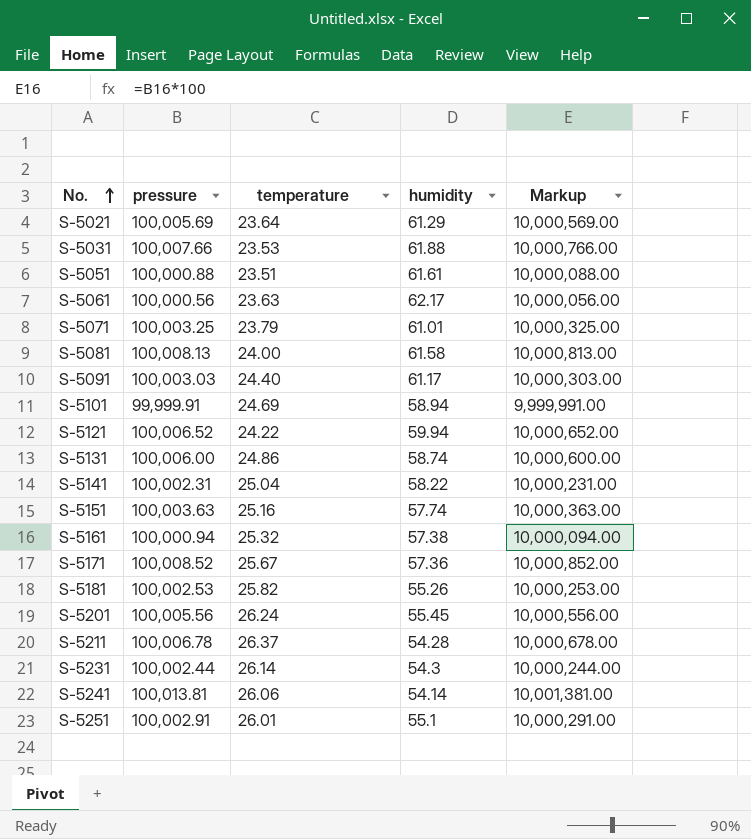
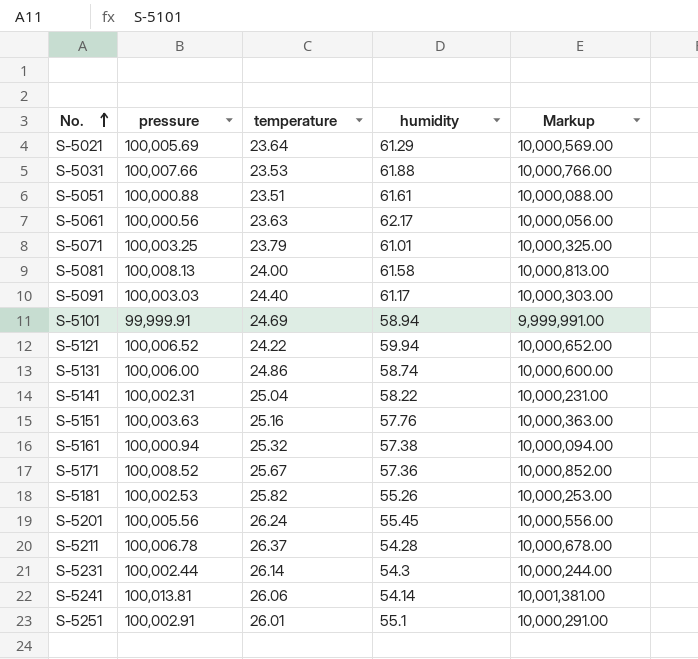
S-5151 | humidity: 57.74 -> 57.76

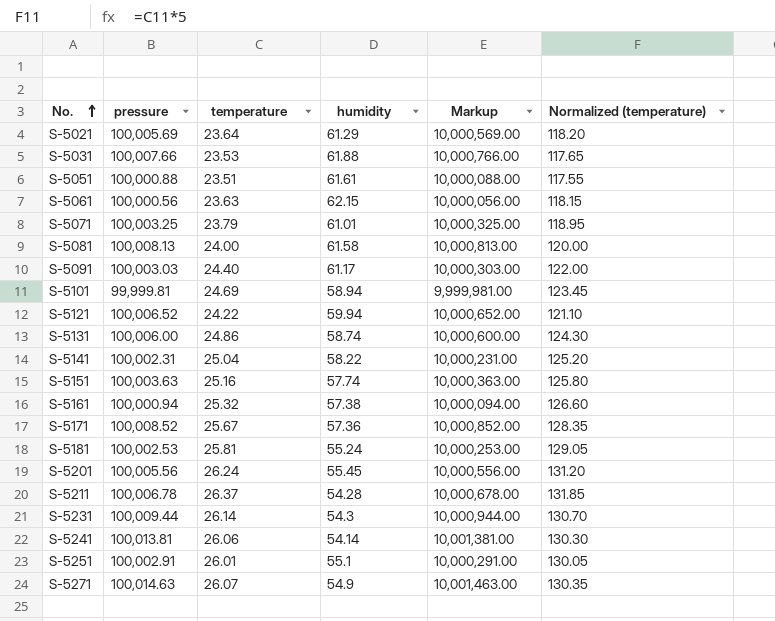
column Normalized (temperature) | formula: none -> [temperature] * 5
S-5061 | humidity: 62.17 -> 62.15
S-5101 | pressure: 99,999.91 -> 99,999.81
S-5101 | Markup: 9,999,991.00 -> 9,999,981.00
S-5151 | humidity: 57.76 -> 57.74
S-5181 | temperature: 25.82 -> 25.81
S-5181 | humidity: 55.26 -> 55.24
S-5231 | pressure: 100,002.44 -> 100,009.44
S-5231 | Markup: 10,000,244.00 -> 10,000,944.00
row S-5271: none -> 100,014.63 | 26.07 | 54.9 | 10,001,463.00 | 130.35

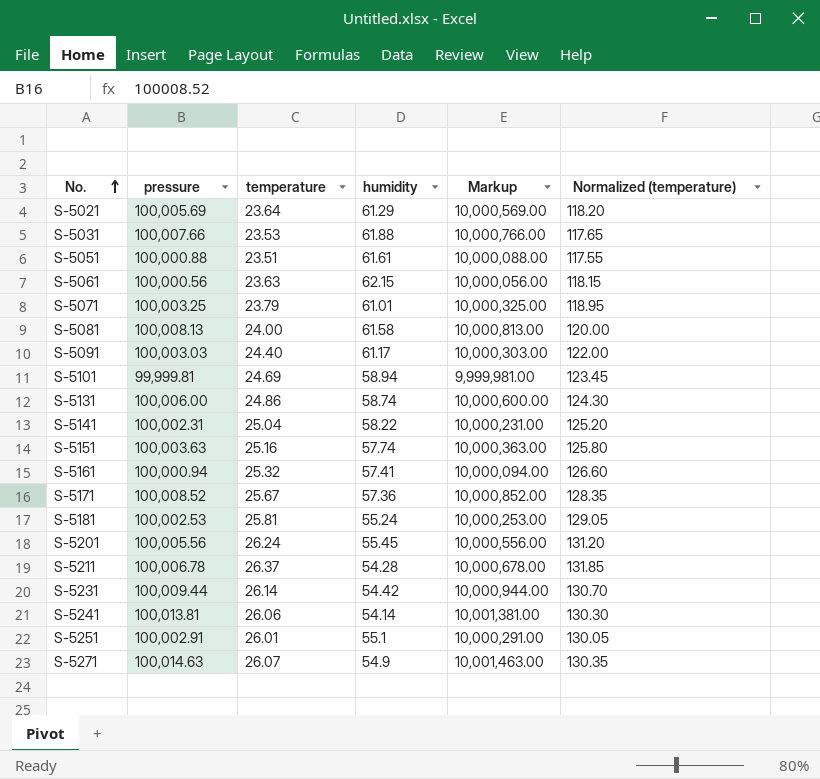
row S-5121: 100,006.52 | 24.22 | 59.94 | 10,000,652.00 | 121.10 -> none
S-5161 | humidity: 57.38 -> 57.41
S-5231 | humidity: 54.3 -> 54.42

